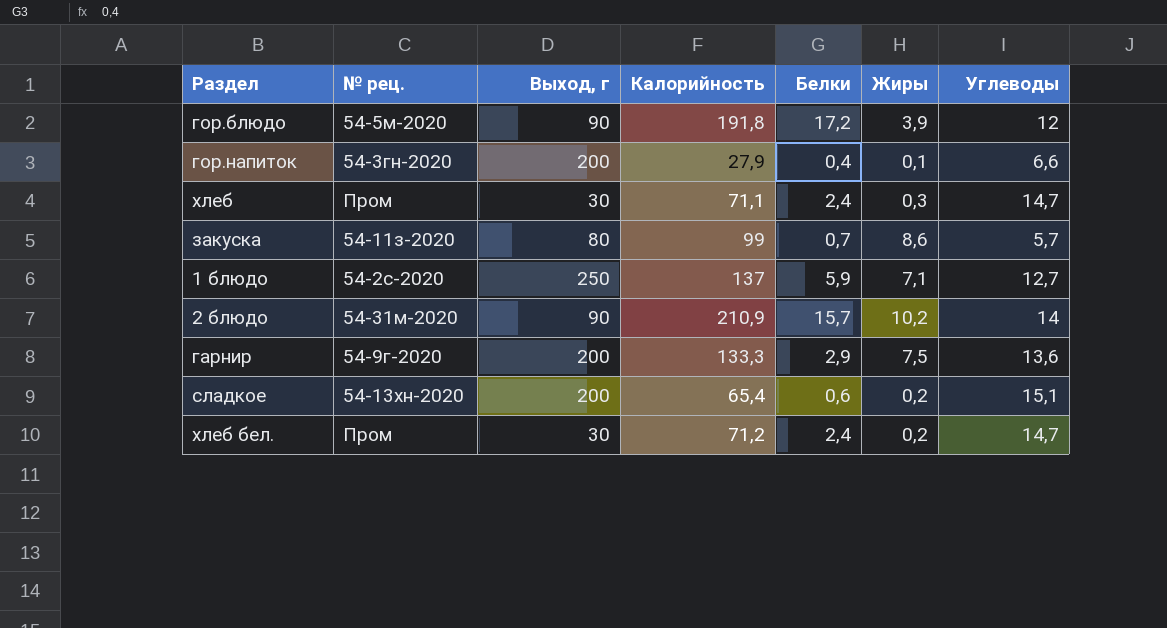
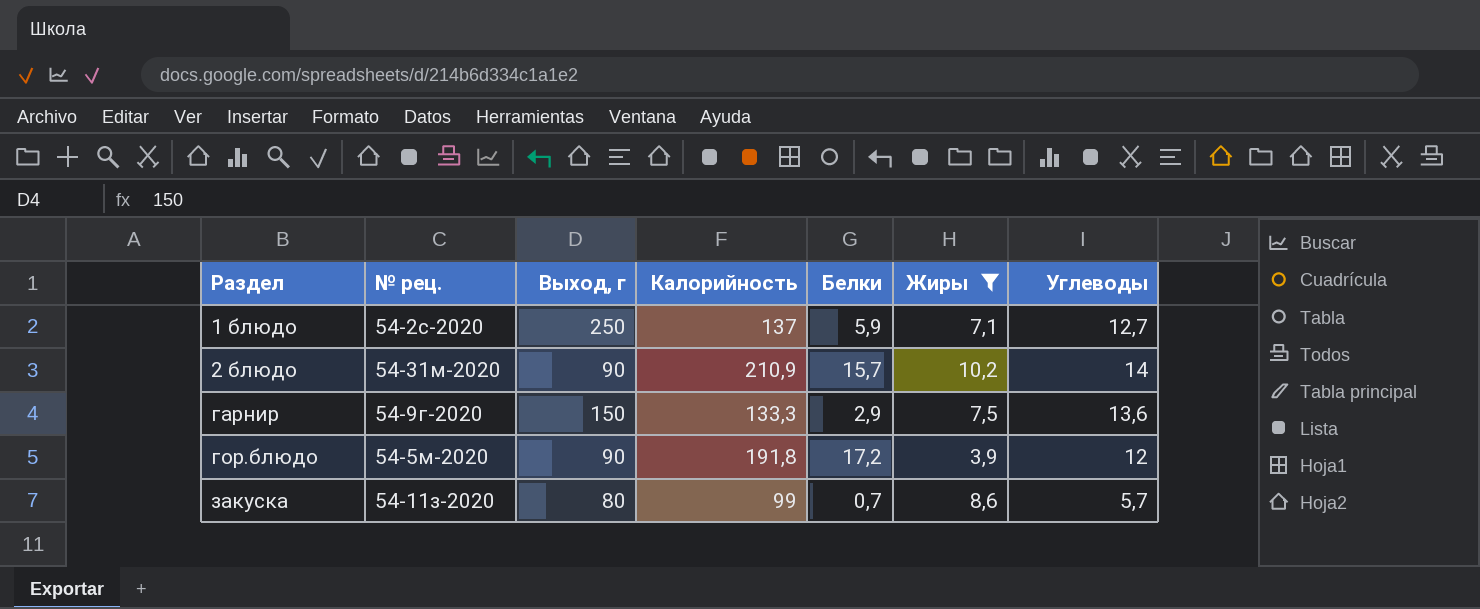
filter: none -> Жиры >= 3,9
row order: none -> Раздел ascending
гарнир | Выход, г: 200 -> 150

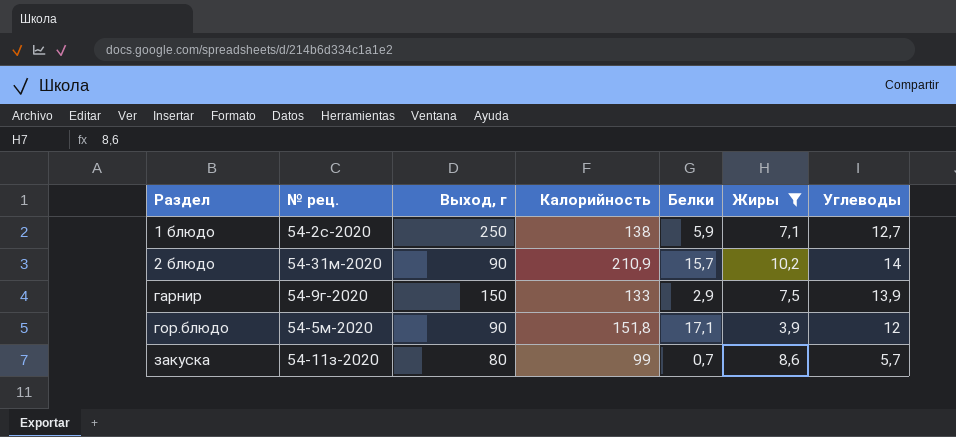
1 блюдо | Калорийность: 137 -> 138
гарнир | Калорийность: 133,3 -> 133
гарнир | Углеводы: 13,6 -> 13,9
гор.блюдо | Калорийность: 191,8 -> 151,8
гор.блюдо | Белки: 17,2 -> 17,1

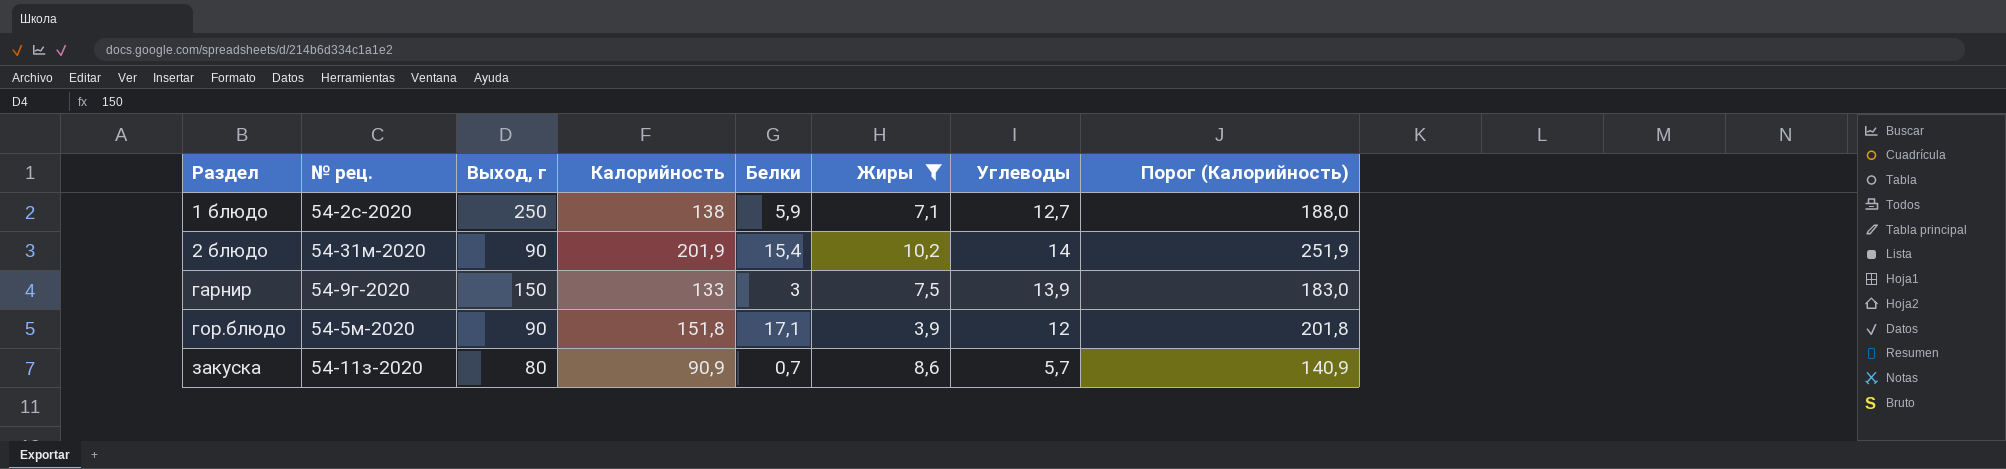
column Порог (Калорийность) | formula: none -> [Калорийность] + 50
2 блюдо | Калорийность: 210,9 -> 201,9
2 блюдо | Белки: 15,7 -> 15,4
гарнир | Белки: 2,9 -> 3
закуска | Калорийность: 99 -> 90,9

